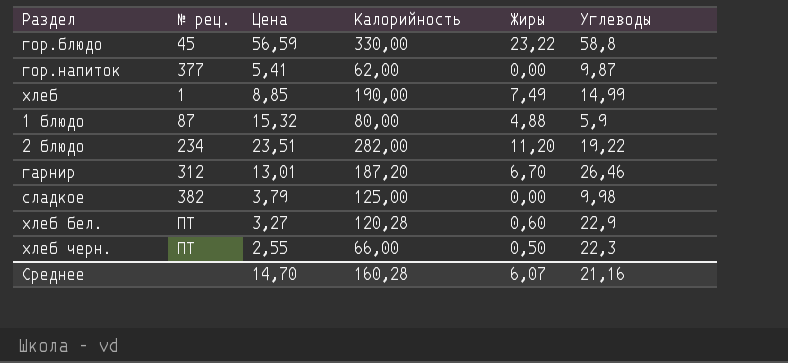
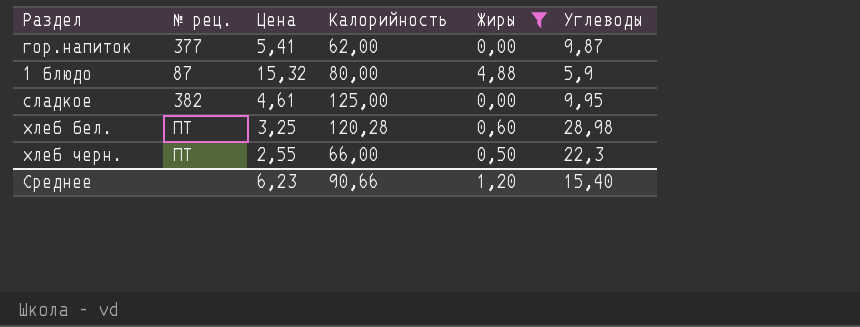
filter: none -> Жиры <= 4,88
сладкое | Цена: 3,79 -> 4,61
сладкое | Углеводы: 9,98 -> 9,95
хлеб бел. | Цена: 3,27 -> 3,25
хлеб бел. | Углеводы: 22,9 -> 28,98
Среднее | Цена: 14,70 -> 6,23
Среднее | Калорийность: 160,28 -> 90,66
Среднее | Жиры: 6,07 -> 1,20
Среднее | Углеводы: 21,16 -> 15,40

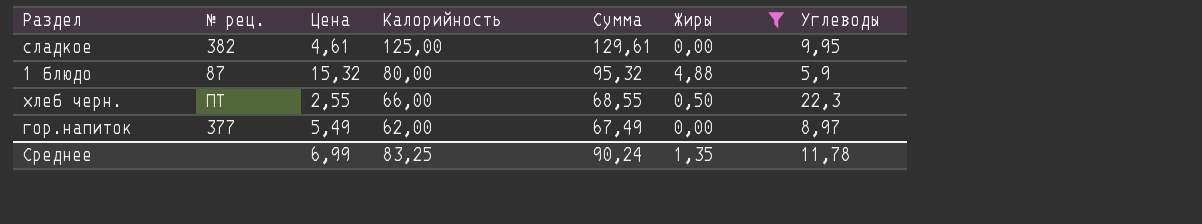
row order: none -> Калорийность descending
column Сумма | formula: none -> [Цена] + [Калорийность]
row хлеб бел.: ПТ | 3,25 | 120,28 | 0,60 | 28,98 -> none
гор.напиток | Цена: 5,41 -> 5,49
гор.напиток | Углеводы: 9,87 -> 8,97
Среднее | Цена: 6,23 -> 6,99
Среднее | Калорийность: 90,66 -> 83,25
Среднее | Жиры: 1,20 -> 1,35
Среднее | Углеводы: 15,40 -> 11,78

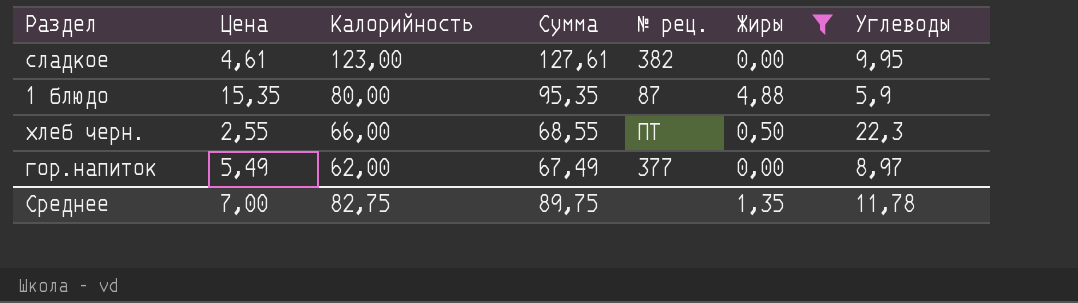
column № рец. | position: 2 -> 5
сладкое | Калорийность: 125,00 -> 123,00
сладкое | Сумма: 129,61 -> 127,61
1 блюдо | Цена: 15,32 -> 15,35
1 блюдо | Сумма: 95,32 -> 95,35
Среднее | Цена: 6,99 -> 7,00
Среднее | Калорийность: 83,25 -> 82,75
Среднее | Сумма: 90,24 -> 89,75

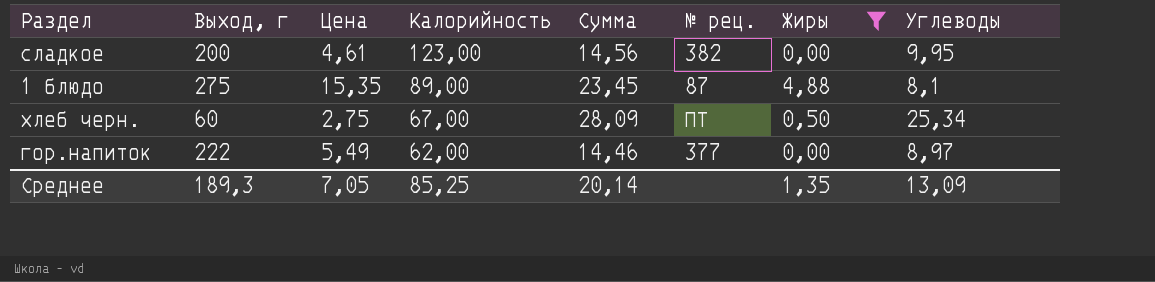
column Выход, г | position: none -> 2
column Сумма | formula: [Цена] + [Калорийность] -> [Цена] + [Углеводы]
1 блюдо | Калорийность: 80,00 -> 89,00
1 блюдо | Углеводы: 5,9 -> 8,1
хлеб черн. | Цена: 2,55 -> 2,75
хлеб черн. | Калорийность: 66,00 -> 67,00
хлеб черн. | Углеводы: 22,3 -> 25,34
Среднее | Цена: 7,00 -> 7,05
Среднее | Калорийность: 82,75 -> 85,25
Среднее | Сумма: 89,75 -> 20,14
Среднее | Углеводы: 11,78 -> 13,09

